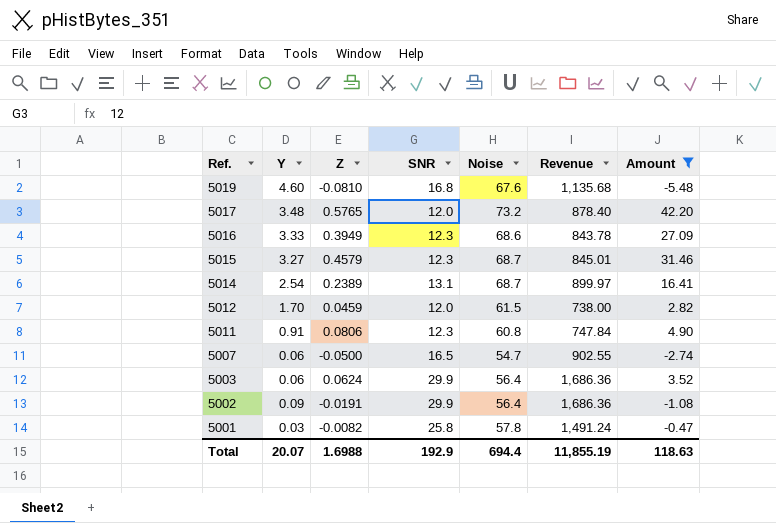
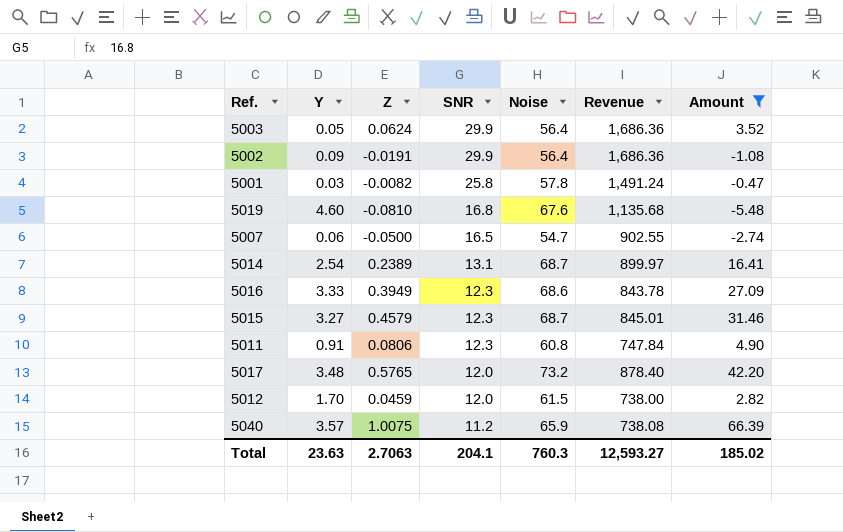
row order: Ref. descending -> SNR descending
5003 | Y: 0.06 -> 0.05
row 5040: none -> 3.57 | 1.0075 | 11.2 | 65.9 | 738.08 | 66.39
Total | Y: 20.07 -> 23.63
Total | Z: 1.6988 -> 2.7063
Total | SNR: 192.9 -> 204.1
Total | Noise: 694.4 -> 760.3
Total | Revenue: 11,855.19 -> 12,593.27
Total | Amount: 118.63 -> 185.02

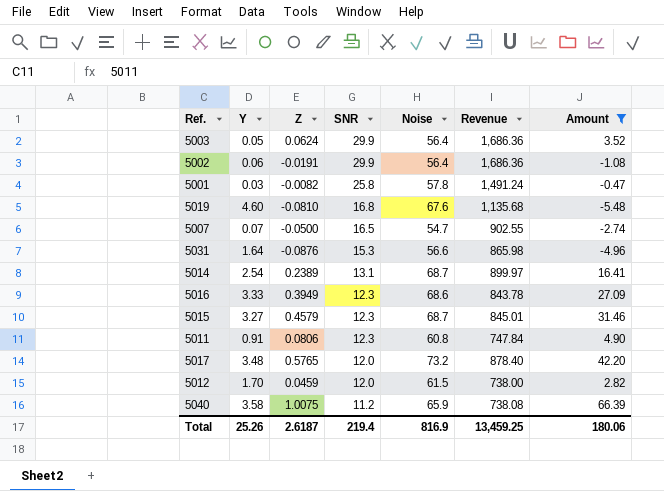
5002 | Y: 0.09 -> 0.06
5007 | Y: 0.06 -> 0.07
row 5031: none -> 1.64 | -0.0876 | 15.3 | 56.6 | 865.98 | -4.96
5040 | Y: 3.57 -> 3.58
Total | Y: 23.63 -> 25.26
Total | Z: 2.7063 -> 2.6187
Total | SNR: 204.1 -> 219.4
Total | Noise: 760.3 -> 816.9
Total | Revenue: 12,593.27 -> 13,459.25
Total | Amount: 185.02 -> 180.06

